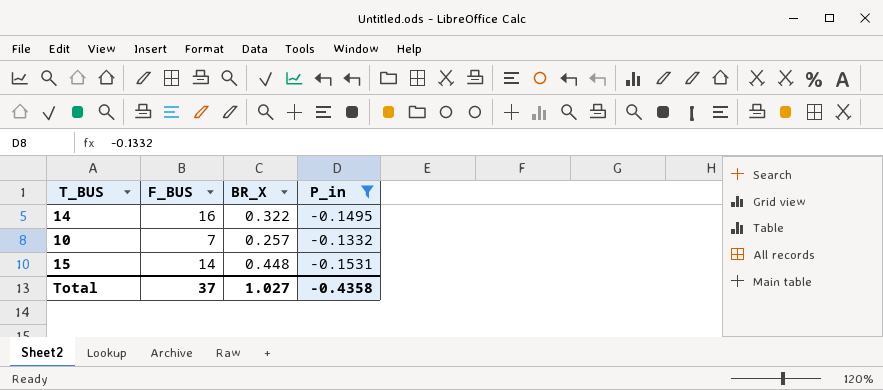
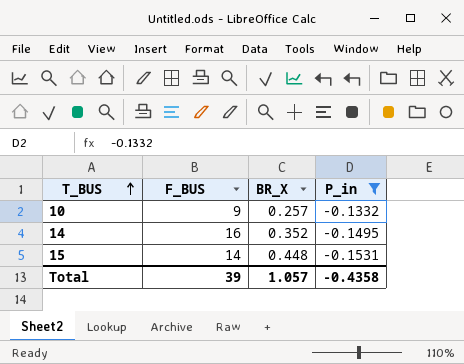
row order: none -> T_BUS ascending
10 | F_BUS: 7 -> 9
14 | BR_X: 0.322 -> 0.352
Total | F_BUS: 37 -> 39
Total | BR_X: 1.027 -> 1.057

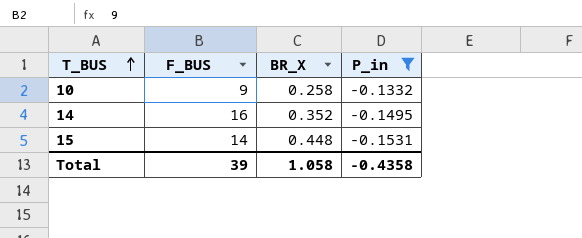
10 | BR_X: 0.257 -> 0.258
Total | BR_X: 1.057 -> 1.058

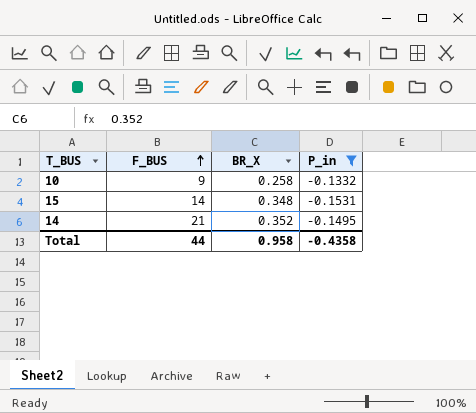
row order: T_BUS ascending -> F_BUS ascending
15 | BR_X: 0.448 -> 0.348
14 | F_BUS: 16 -> 21
Total | F_BUS: 39 -> 44
Total | BR_X: 1.058 -> 0.958

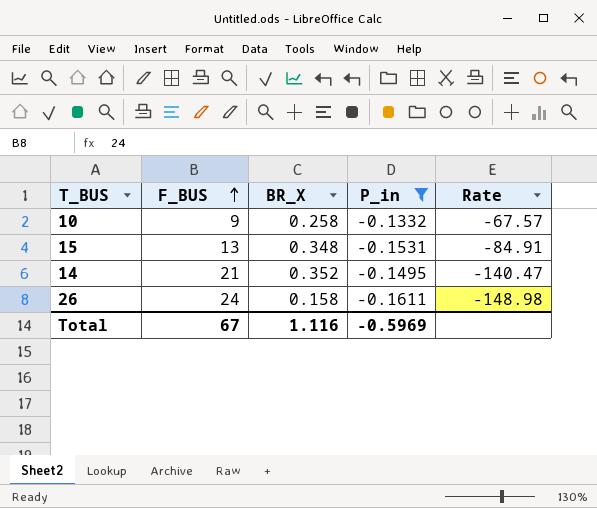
column Rate | formula: none -> [F_BUS] / [P_in]
15 | F_BUS: 14 -> 13
row 26: none -> 24 | 0.158 | -0.1611 | -148.98
Total | F_BUS: 44 -> 67
Total | BR_X: 0.958 -> 1.116
Total | P_in: -0.4358 -> -0.5969

